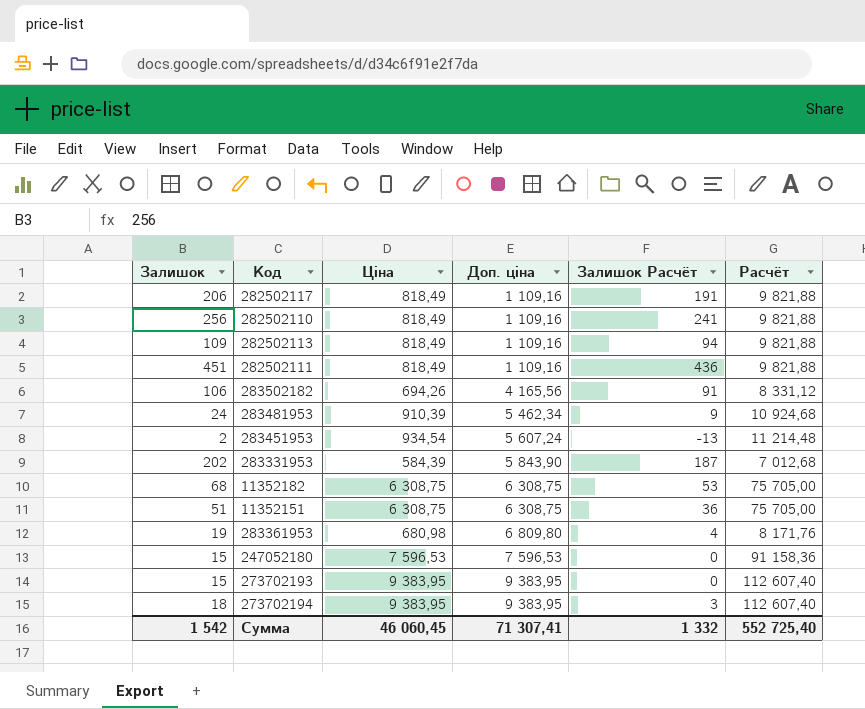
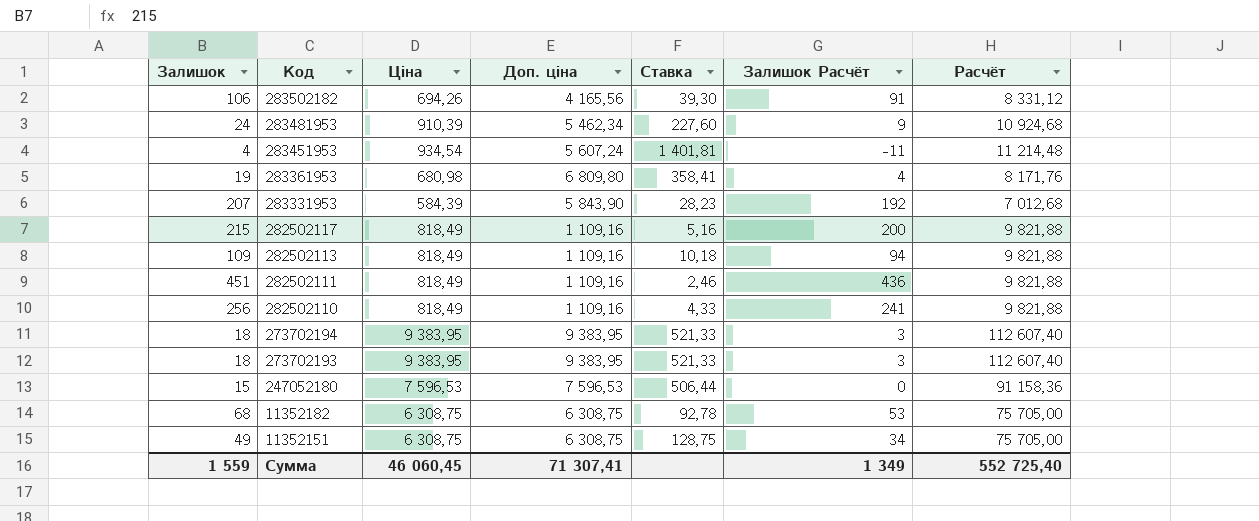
row order: Доп. ціна ascending -> Код descending
column Ставка | formula: none -> [Доп. ціна] / [Залишок]
283451953 | Залишок: 2 -> 4
283451953 | Залишок Расчёт: -13 -> -11
283331953 | Залишок: 202 -> 207
283331953 | Залишок Расчёт: 187 -> 192
282502117 | Залишок: 206 -> 215
282502117 | Залишок Расчёт: 191 -> 200
273702193 | Залишок: 15 -> 18
273702193 | Залишок Расчёт: 0 -> 3
11352151 | Залишок: 51 -> 49
11352151 | Залишок Расчёт: 36 -> 34
Сумма | Залишок: 1 542 -> 1 559
Сумма | Залишок Расчёт: 1 332 -> 1 349

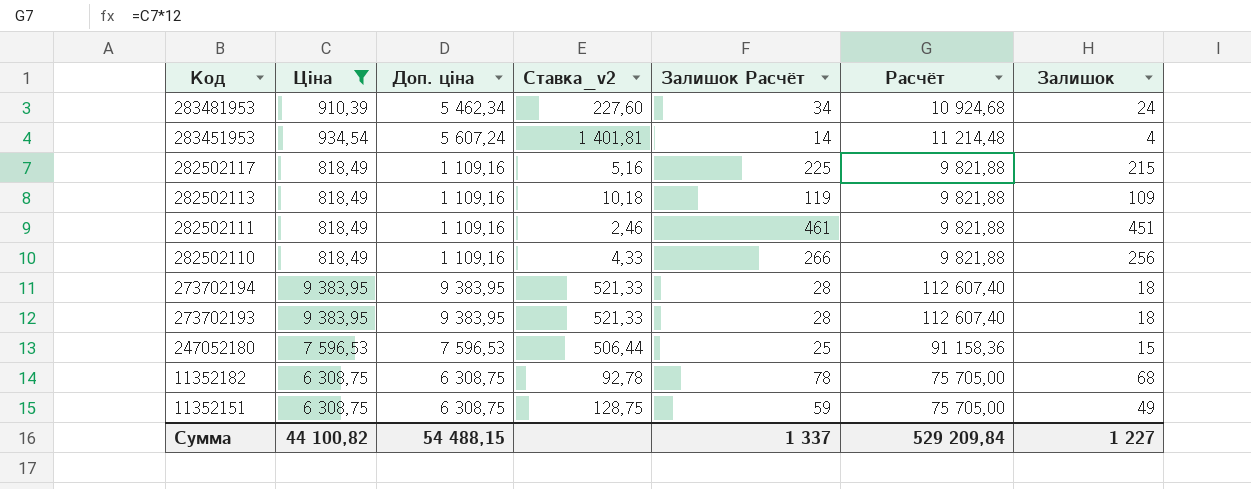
filter: none -> Ціна >= 818,49
column name: Ставка -> Ставка_v2
column Залишок Расчёт | formula: [Залишок] - 15 -> [Залишок] + 10
column Залишок | position: 1 -> 7
Сумма | Ціна: 46 060,45 -> 44 100,82
Сумма | Доп. ціна: 71 307,41 -> 54 488,15
Сумма | Залишок Расчёт: 1 349 -> 1 337
Сумма | Расчёт: 552 725,40 -> 529 209,84
Сумма | Залишок: 1 559 -> 1 227

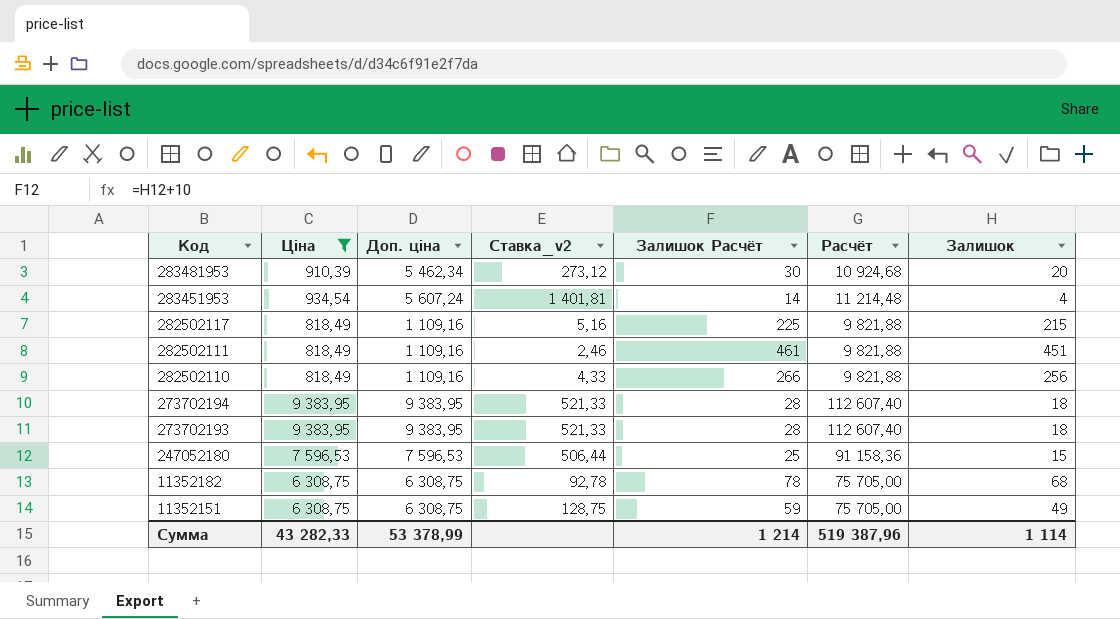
row 282502113: 818,49 | 1 109,16 | 10,18 | 119 | 9 821,88 | 109 -> none
283481953 | Ставка_v2: 227,60 -> 273,12
283481953 | Залишок Расчёт: 34 -> 30
283481953 | Залишок: 24 -> 20
Сумма | Ціна: 44 100,82 -> 43 282,33
Сумма | Доп. ціна: 54 488,15 -> 53 378,99
Сумма | Залишок Расчёт: 1 337 -> 1 214
Сумма | Расчёт: 529 209,84 -> 519 387,96
Сумма | Залишок: 1 227 -> 1 114

